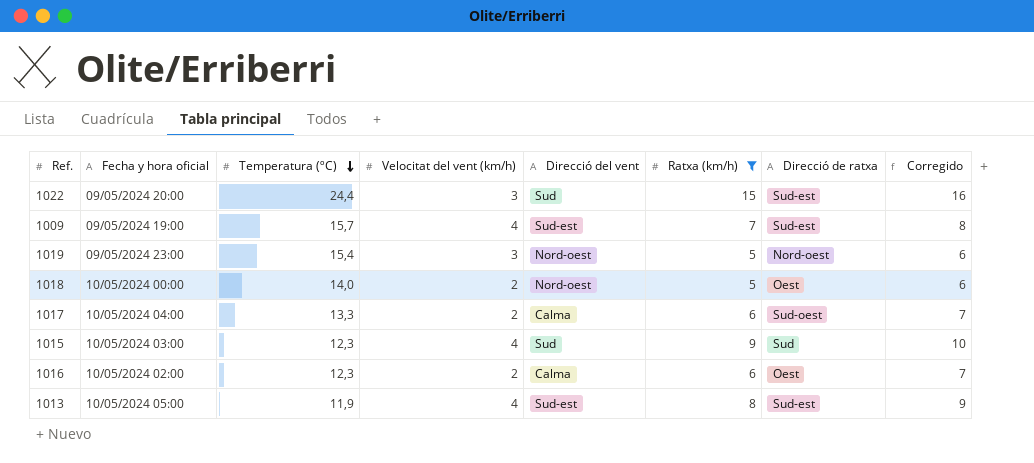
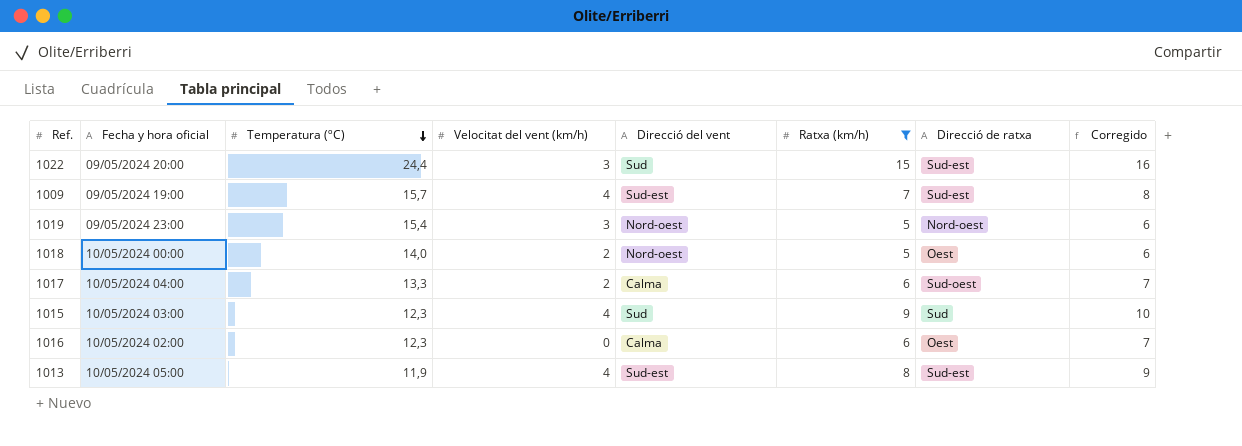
1016 | Velocitat del vent (km/h): 2 -> 0

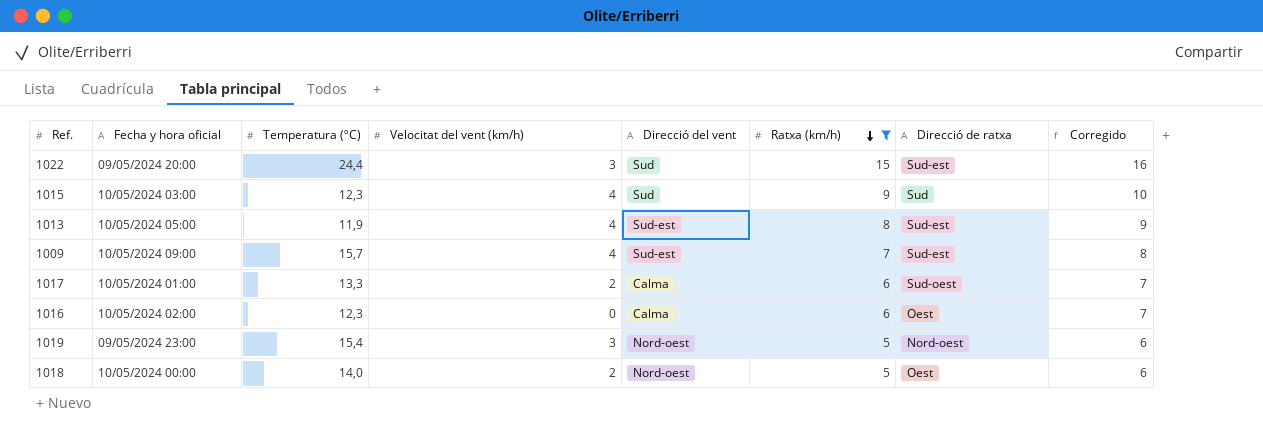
row order: Temperatura (ºC) descending -> Ratxa (km/h) descending
1009 | Fecha y hora oficial: 09/05/2024 19:00 -> 10/05/2024 09:00
1017 | Fecha y hora oficial: 10/05/2024 04:00 -> 10/05/2024 01:00

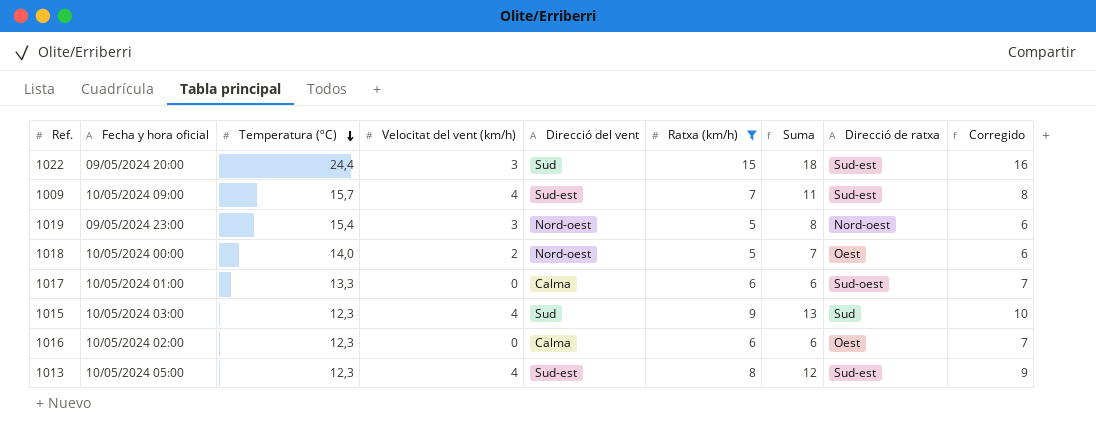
row order: Ratxa (km/h) descending -> Temperatura (ºC) descending
column Suma | formula: none -> [Velocitat del vent (km/h)] + [Ratxa (km/h)]
1017 | Velocitat del vent (km/h): 2 -> 0
1013 | Temperatura (ºC): 11,9 -> 12,3

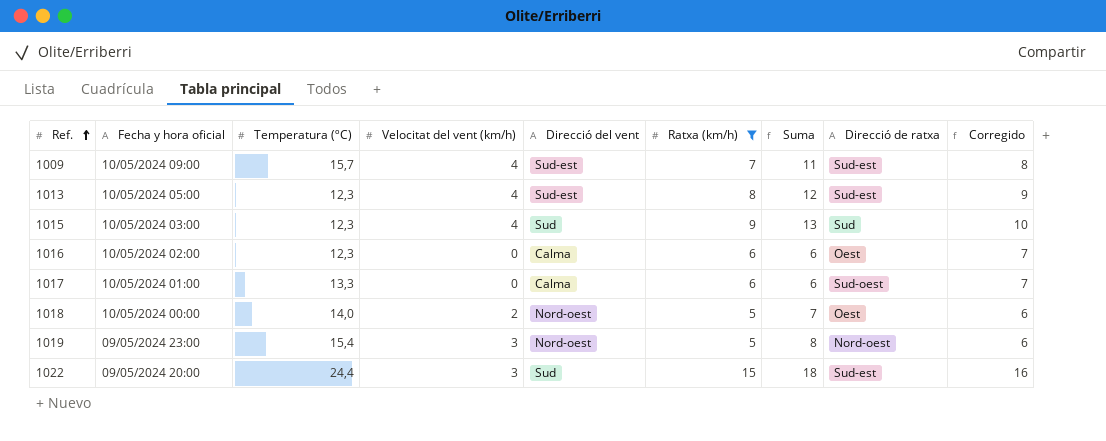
row order: Temperatura (ºC) descending -> Ref. ascending

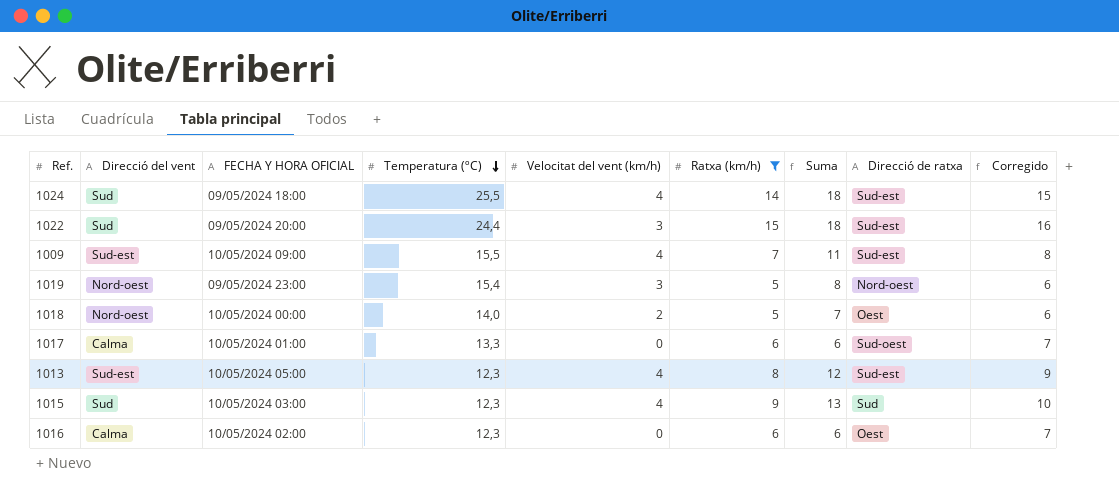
row order: Ref. ascending -> Temperatura (ºC) descending
column Direcció del vent | position: 5 -> 2
column name: Fecha y hora oficial -> FECHA Y HORA OFICIAL
row 1024: none -> Sud | 09/05/2024 18:00 | 25,5 | 4 | 14 | 18 | Sud-est | 15
1009 | Temperatura (ºC): 15,7 -> 15,5

